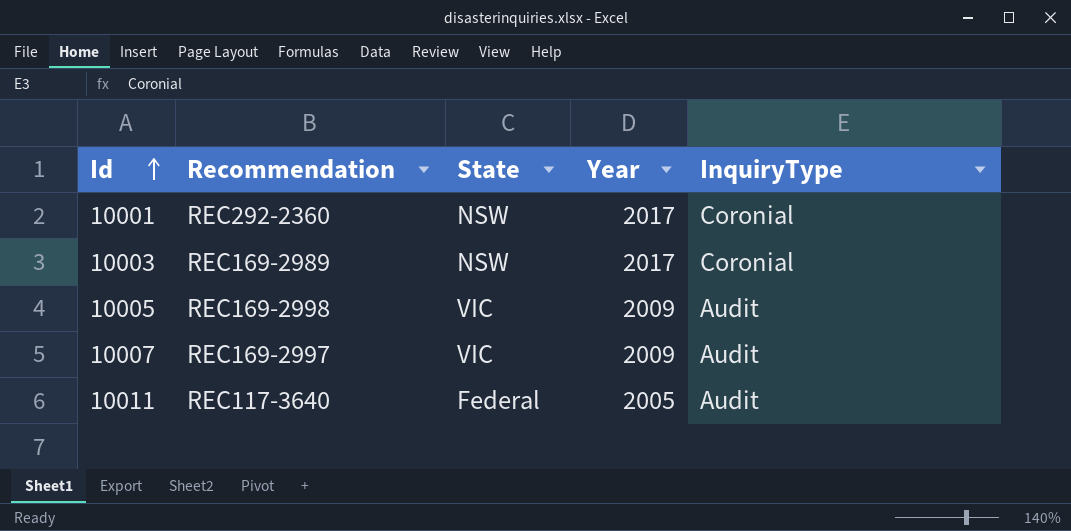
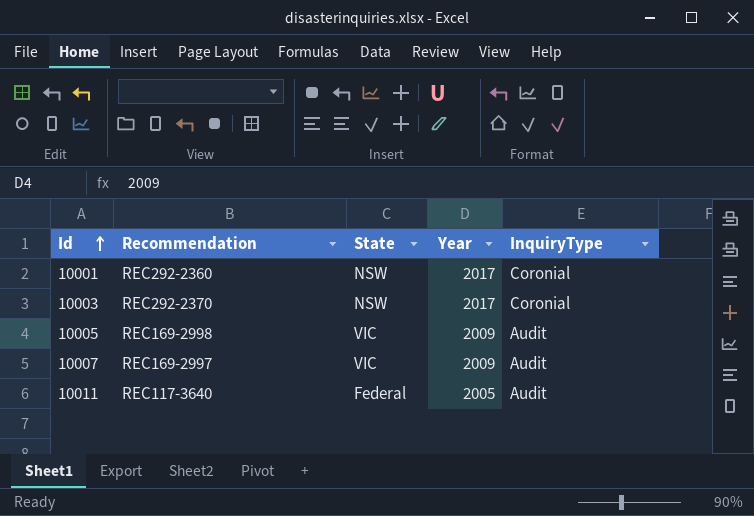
10003 | Recommendation: REC169-2989 -> REC292-2370

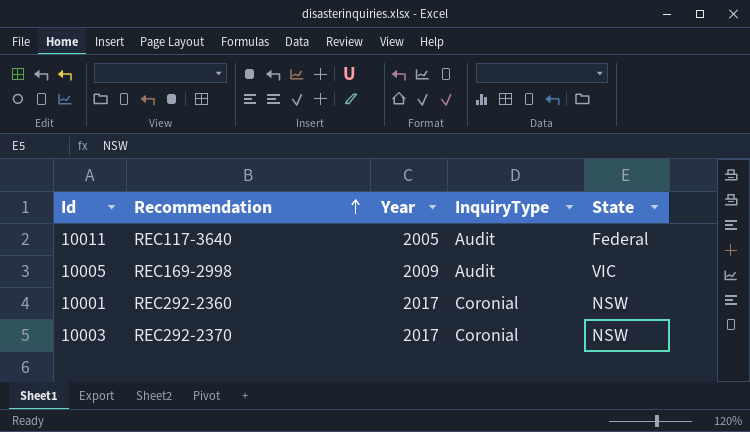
row order: Id ascending -> Recommendation ascending
column State | position: 3 -> 5
row 10007: REC169-2997 | VIC | 2009 | Audit -> none

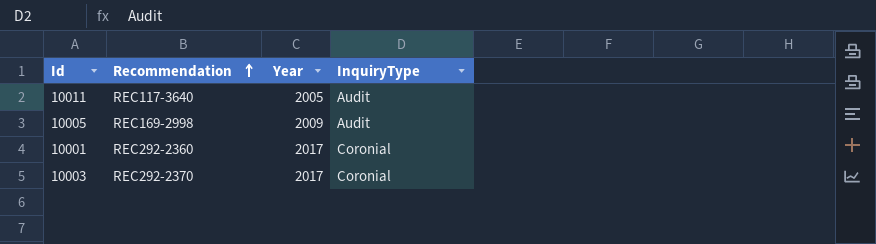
column State | position: 5 -> none

